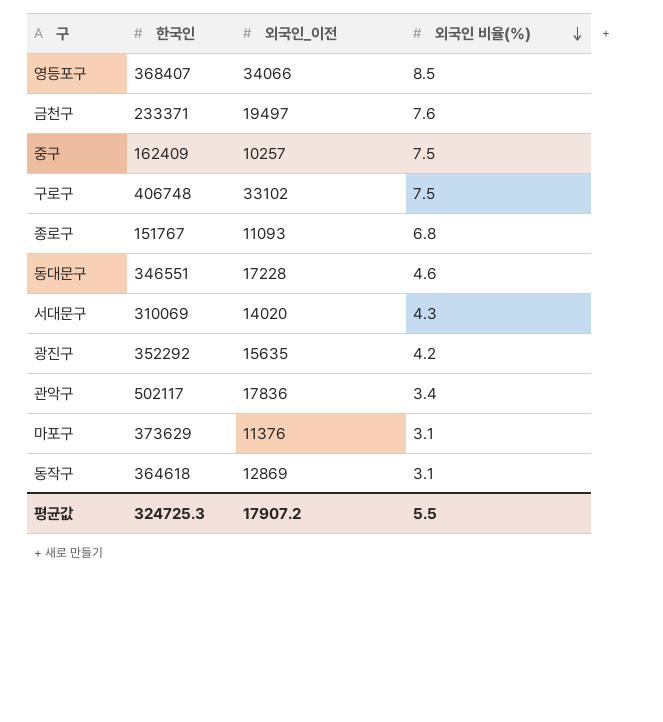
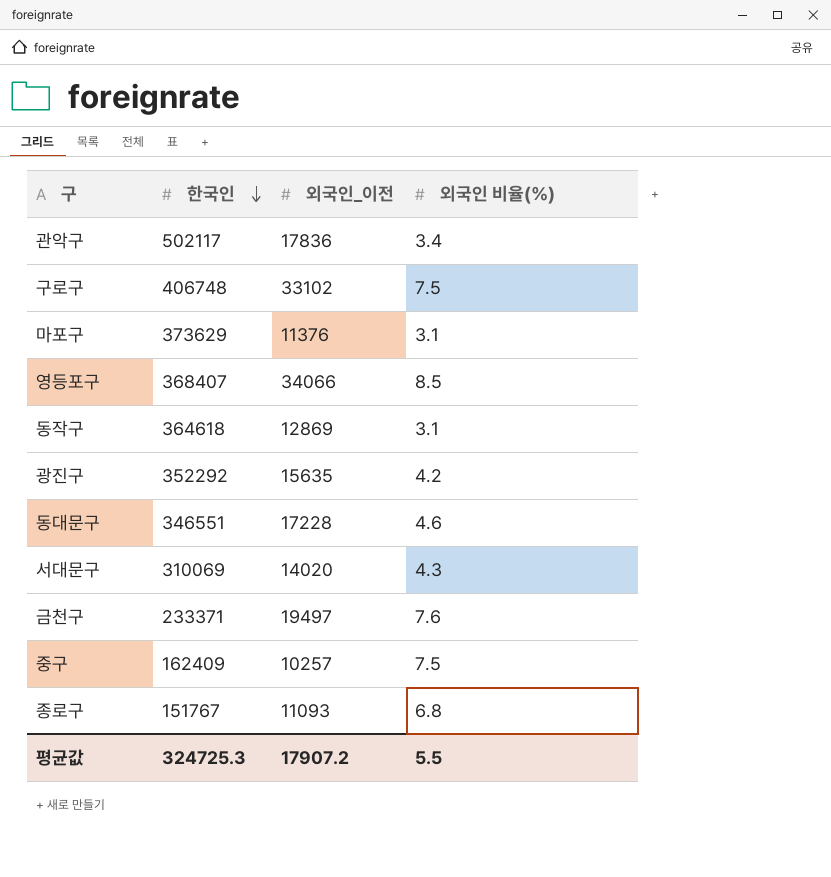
row order: 외국인 비율(%) descending -> 한국인 descending

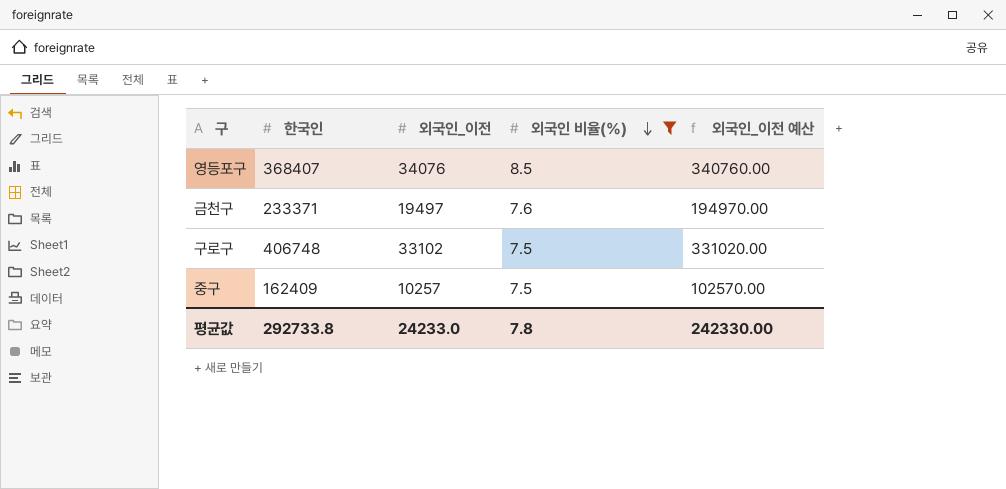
filter: none -> 외국인 비율(%) >= 7.5
row order: 한국인 descending -> 외국인 비율(%) descending
column 외국인_이전 예산 | formula: none -> [외국인_이전] * 10
영등포구 | 외국인_이전: 34066 -> 34076
평균값 | 한국인: 324725.3 -> 292733.8
평균값 | 외국인_이전: 17907.2 -> 24233.0
평균값 | 외국인 비율(%): 5.5 -> 7.8

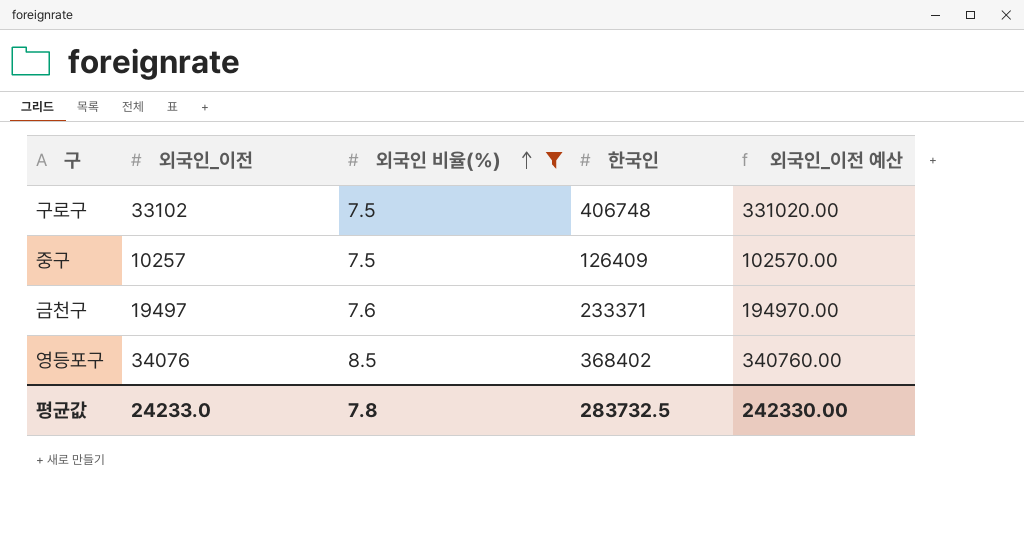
row order: 외국인 비율(%) descending -> 외국인 비율(%) ascending
column 한국인 | position: 2 -> 4
중구 | 한국인: 162409 -> 126409
영등포구 | 한국인: 368407 -> 368402
평균값 | 한국인: 292733.8 -> 283732.5

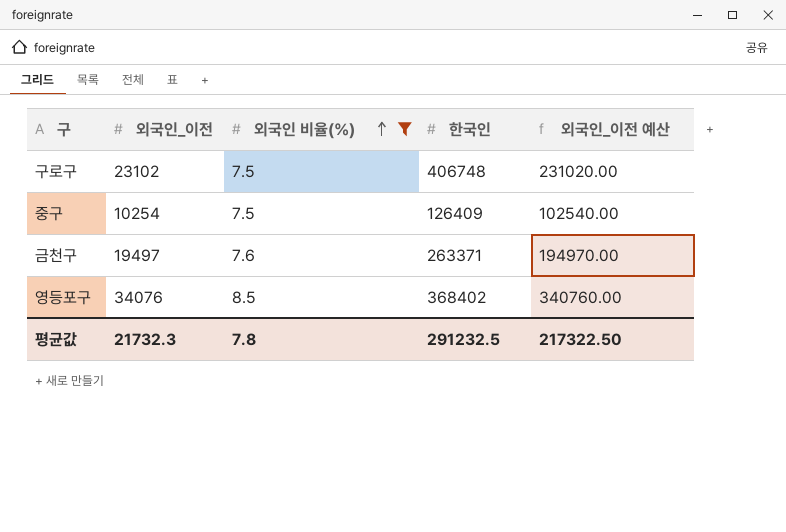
구로구 | 외국인_이전: 33102 -> 23102
구로구 | 외국인_이전 예산: 331020.00 -> 231020.00
중구 | 외국인_이전: 10257 -> 10254
중구 | 외국인_이전 예산: 102570.00 -> 102540.00
금천구 | 한국인: 233371 -> 263371
평균값 | 외국인_이전: 24233.0 -> 21732.3
평균값 | 한국인: 283732.5 -> 291232.5
평균값 | 외국인_이전 예산: 242330.00 -> 217322.50

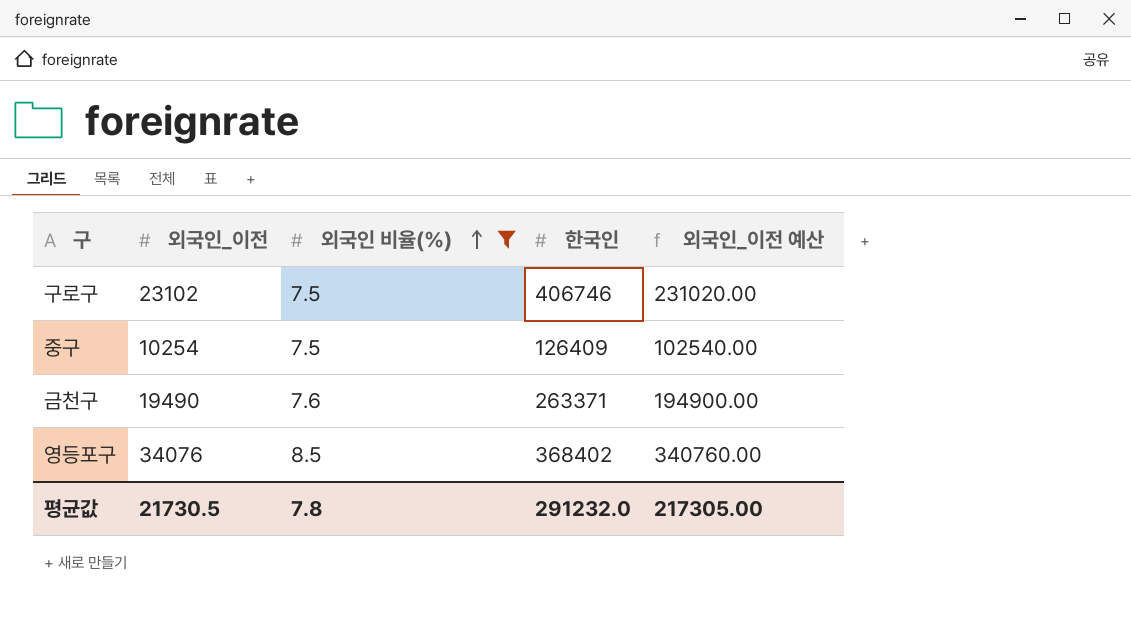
구로구 | 한국인: 406748 -> 406746
금천구 | 외국인_이전: 19497 -> 19490
금천구 | 외국인_이전 예산: 194970.00 -> 194900.00
평균값 | 외국인_이전: 21732.3 -> 21730.5
평균값 | 한국인: 291232.5 -> 291232.0
평균값 | 외국인_이전 예산: 217322.50 -> 217305.00

